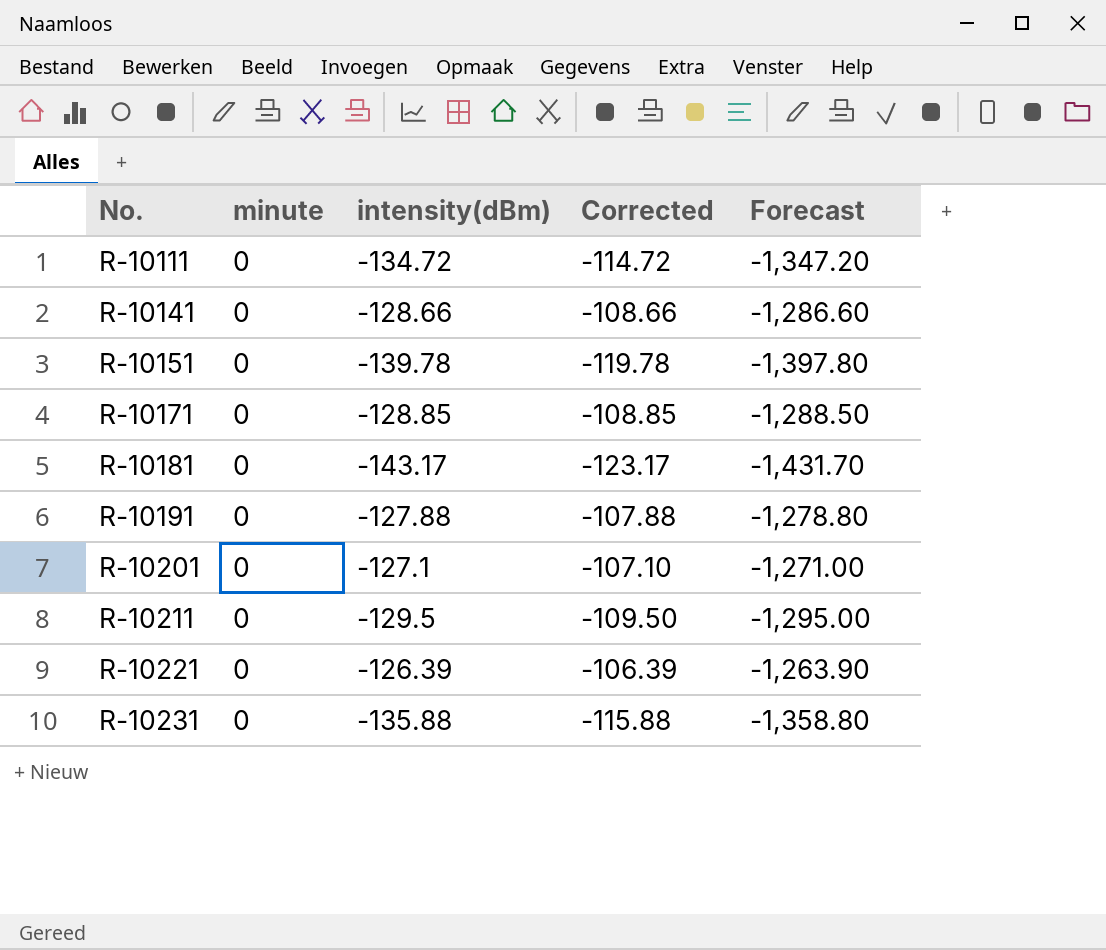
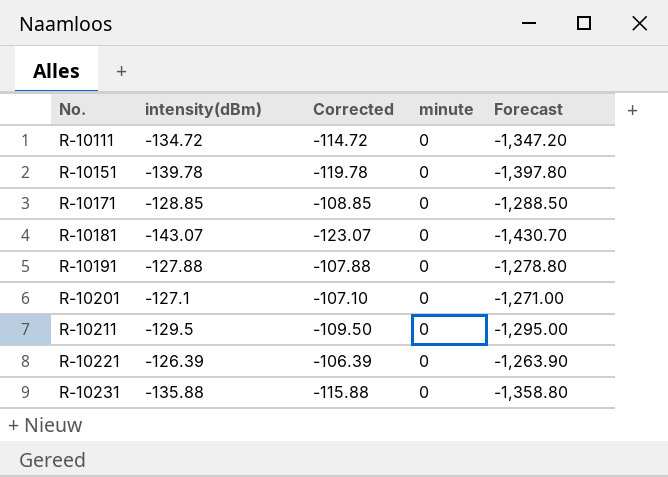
column minute | position: 2 -> 4
row R-10141: 0 | -128.66 | -108.66 | -1,286.60 -> none
R-10181 | intensity(dBm): -143.17 -> -143.07
R-10181 | Corrected: -123.17 -> -123.07
R-10181 | Forecast: -1,431.70 -> -1,430.70

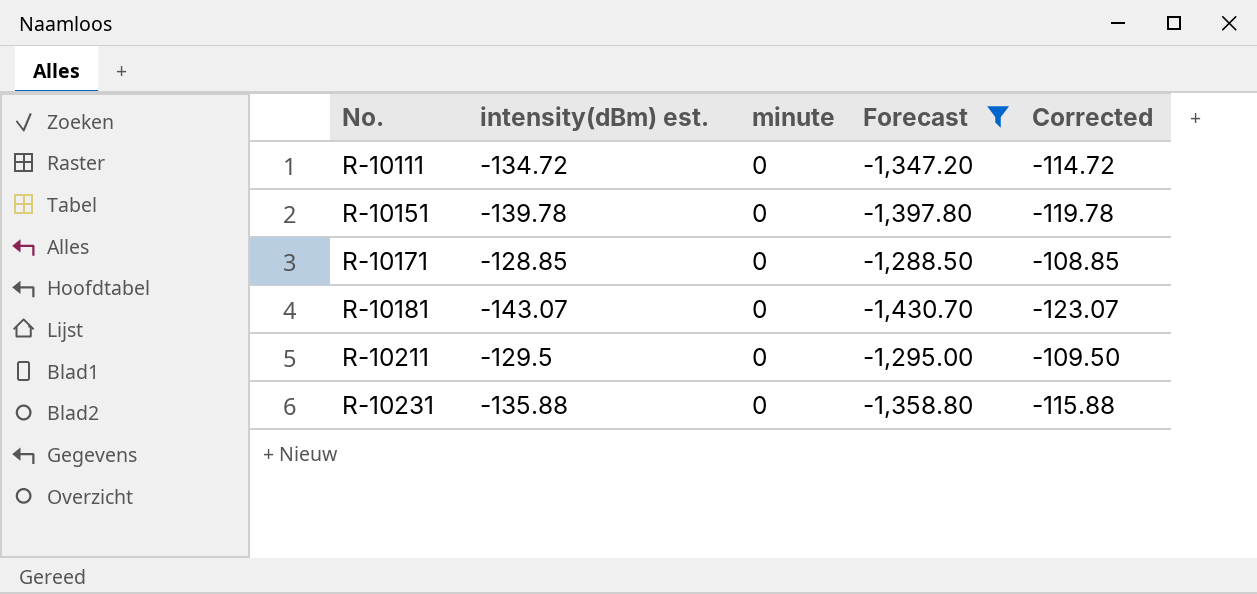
filter: none -> Forecast <= -1,288.50
column name: intensity(dBm) -> intensity(dBm) est.
column Corrected | position: 3 -> 5

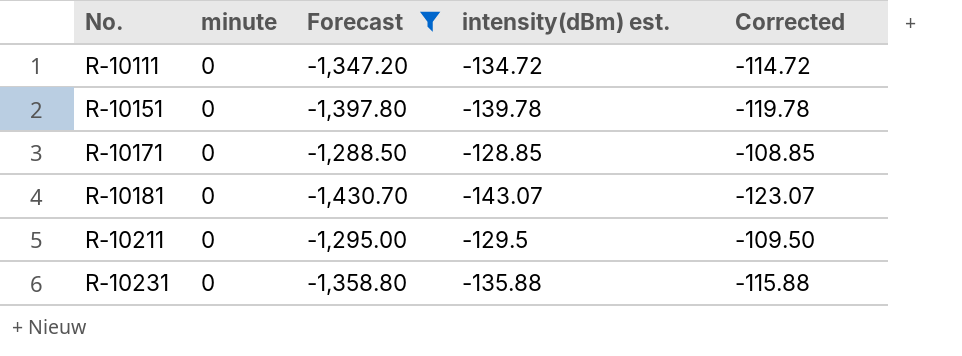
column intensity(dBm) est. | position: 2 -> 4

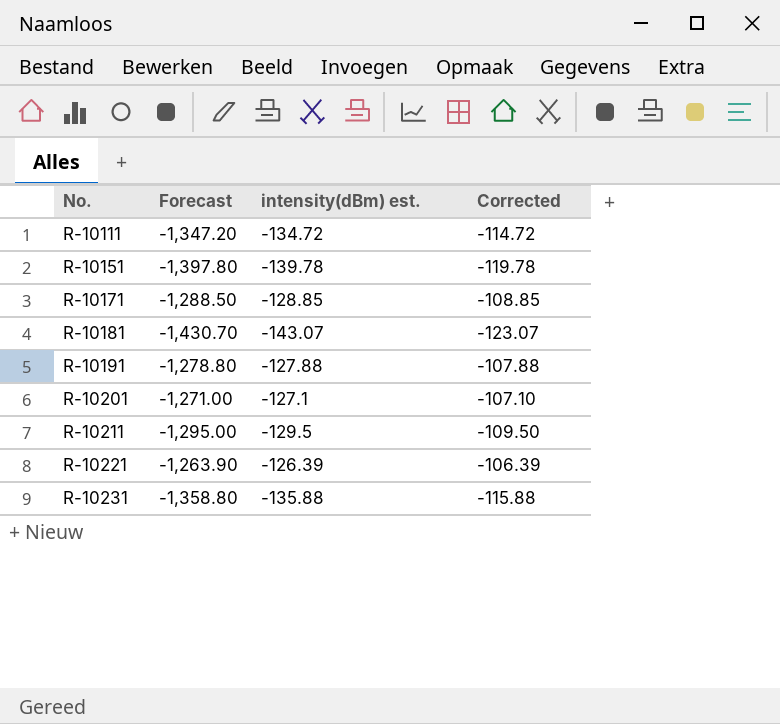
filter: Forecast <= -1,288.50 -> none
column minute | position: 2 -> none

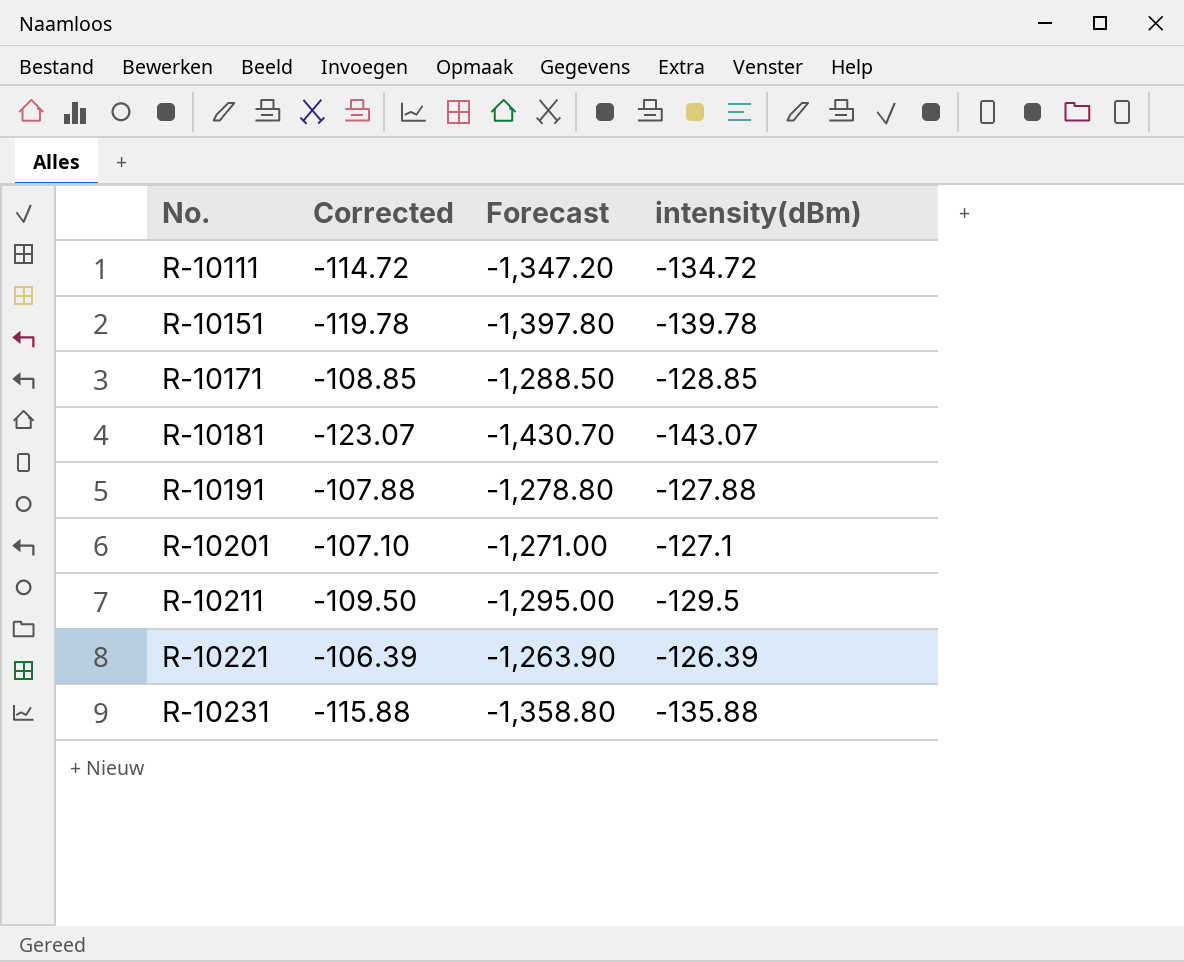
column Corrected | position: 4 -> 2
column name: intensity(dBm) est. -> intensity(dBm)

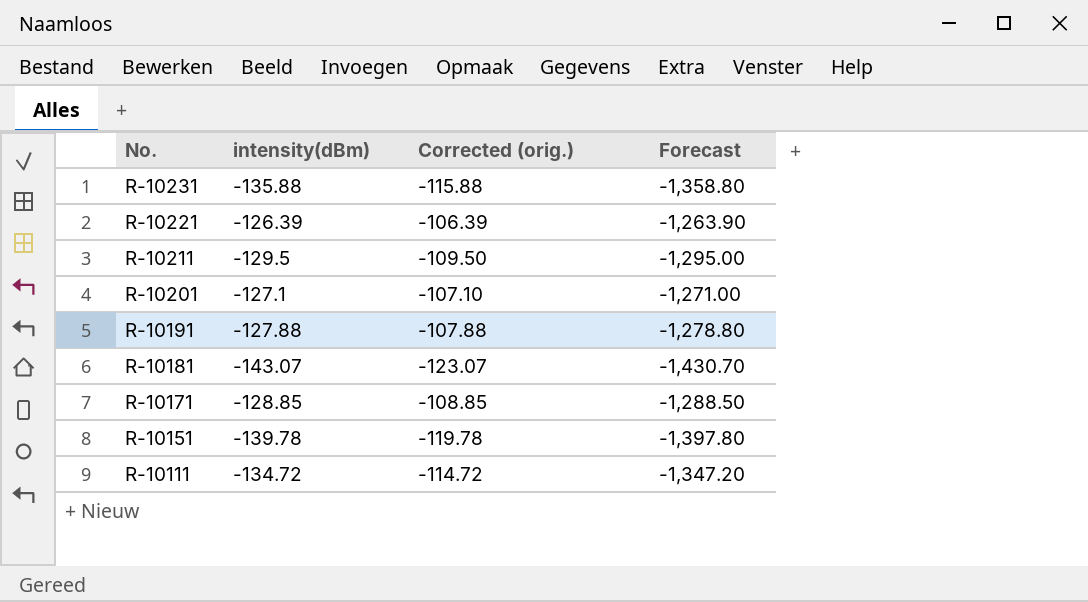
row order: No. ascending -> No. descending
column intensity(dBm) | position: 4 -> 2
column name: Corrected -> Corrected (orig.)

